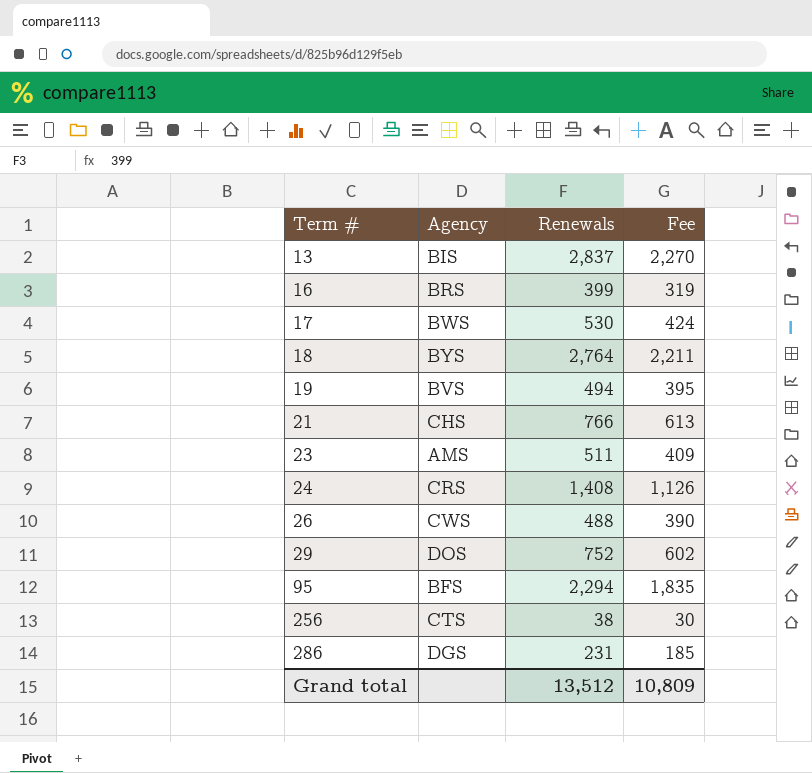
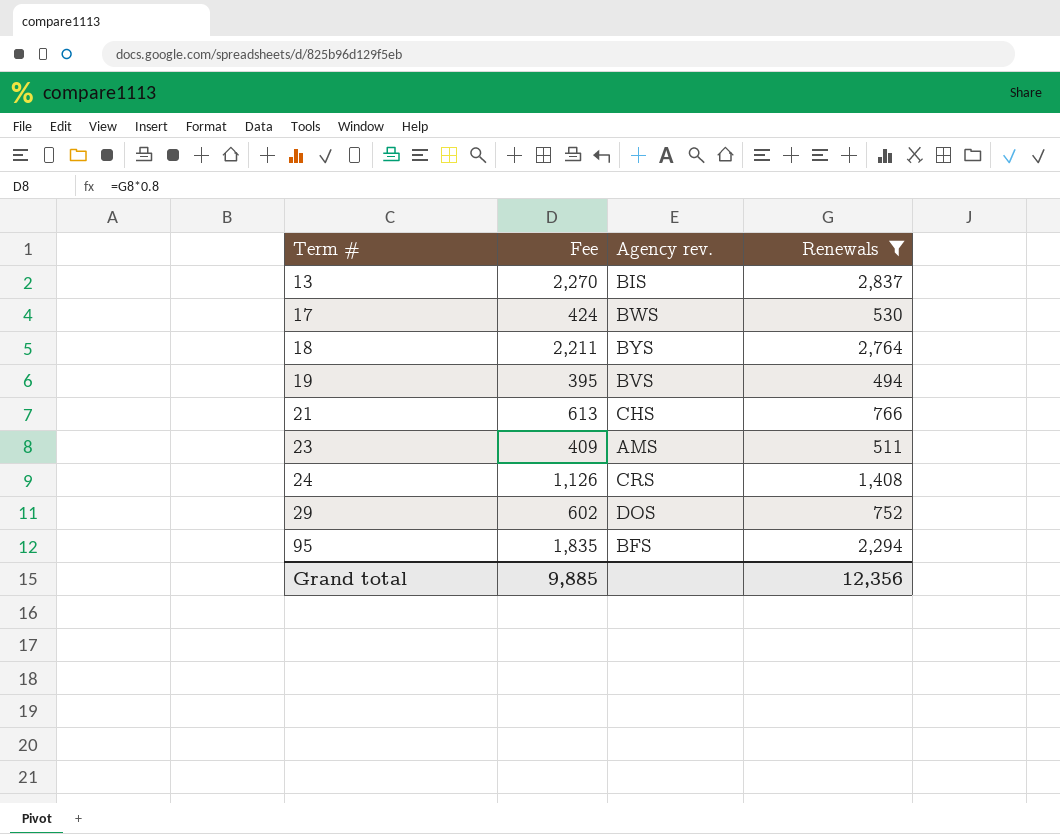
filter: none -> Renewals >= 494
column Fee | position: 4 -> 2
column name: Agency -> Agency rev.
Grand total | Fee: 10,809 -> 9,885
Grand total | Renewals: 13,512 -> 12,356

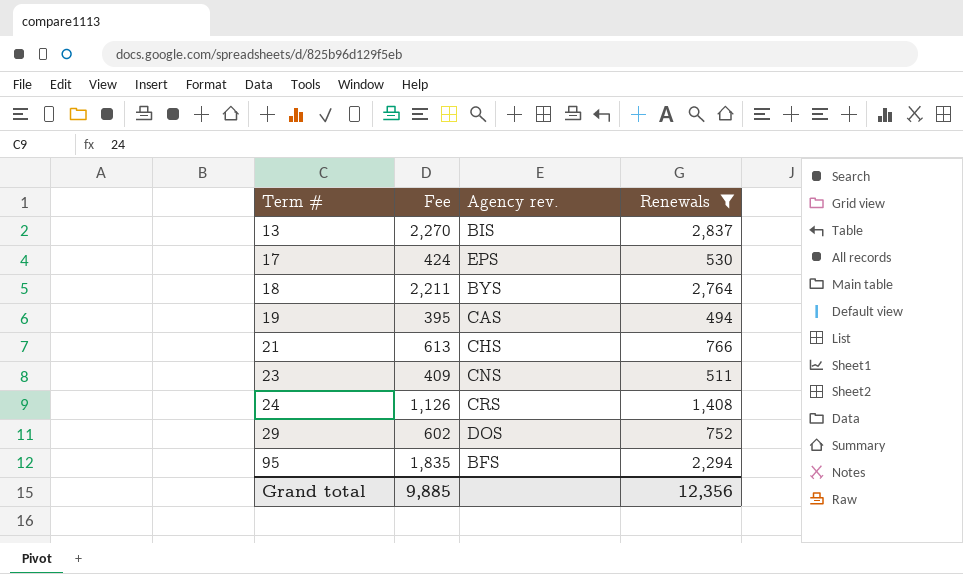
17 | Agency rev.: BWS -> EPS
19 | Agency rev.: BVS -> CAS
23 | Agency rev.: AMS -> CNS

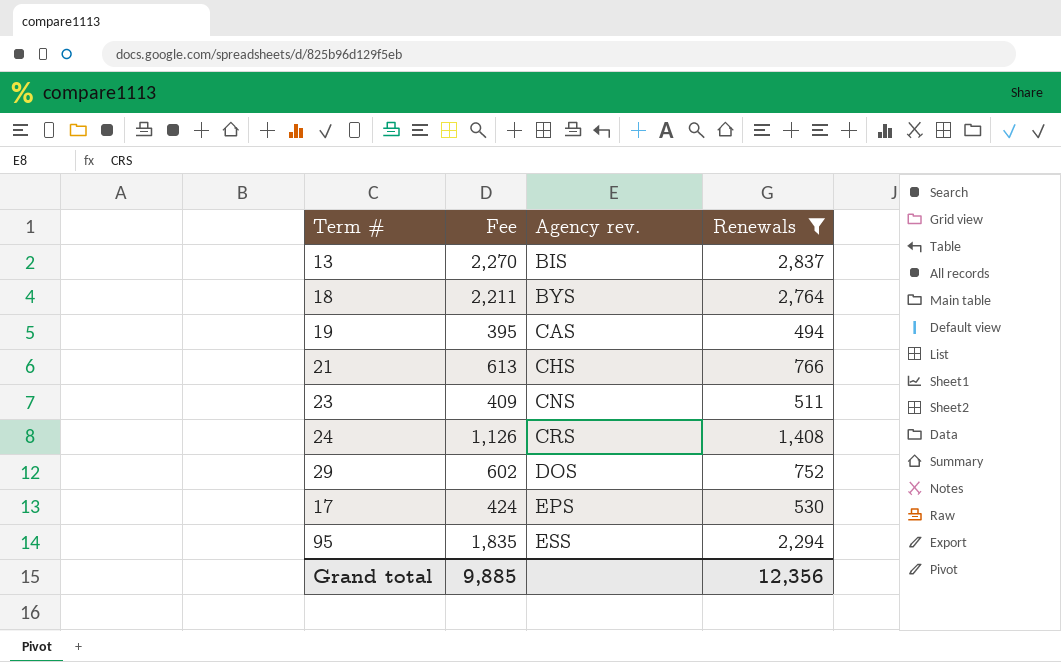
row order: Term # ascending -> Agency rev. ascending
95 | Agency rev.: BFS -> ESS

